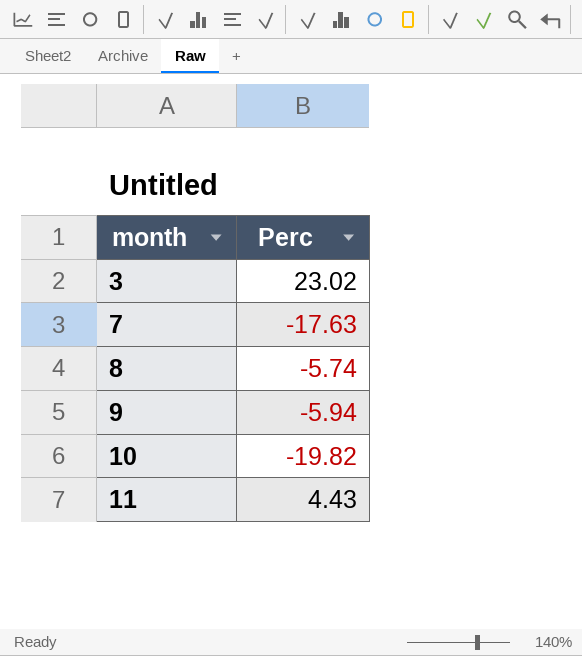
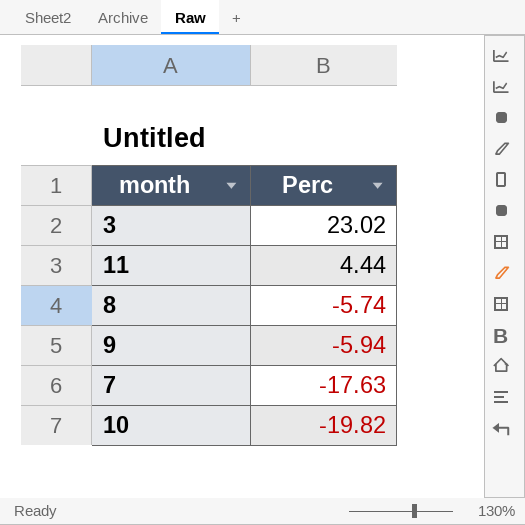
row order: month ascending -> Perc descending
11 | Perc: 4.43 -> 4.44

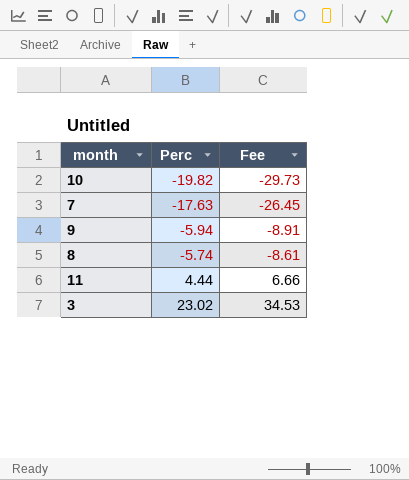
row order: Perc descending -> Perc ascending
column Fee | formula: none -> [Perc] * 1.5

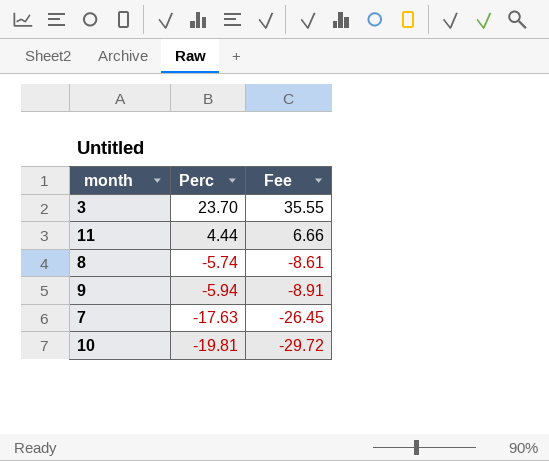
row order: Perc ascending -> Perc descending
3 | Perc: 23.02 -> 23.70
3 | Fee: 34.53 -> 35.55
10 | Perc: -19.82 -> -19.81
10 | Fee: -29.73 -> -29.72

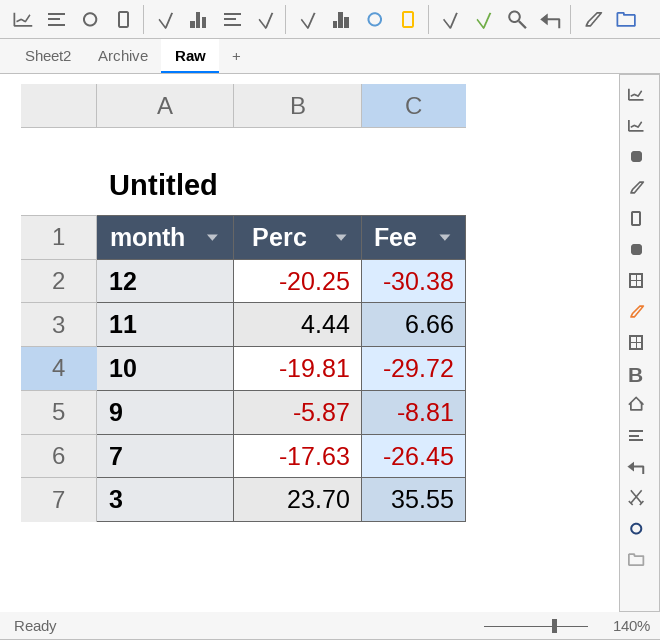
row order: Perc descending -> month descending
row 8: -5.74 | -8.61 -> none
row 12: none -> -20.25 | -30.38
9 | Perc: -5.94 -> -5.87
9 | Fee: -8.91 -> -8.81

